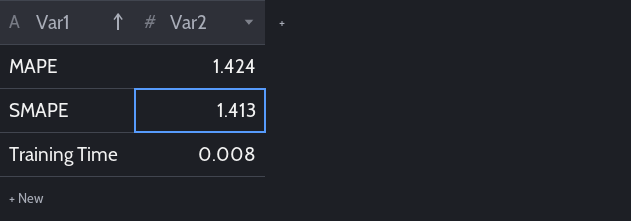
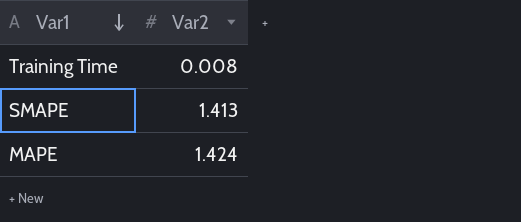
row order: Var1 ascending -> Var1 descending

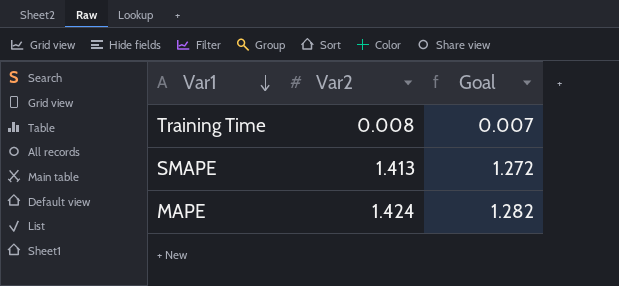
column Goal | formula: none -> [Var2] * 0.9

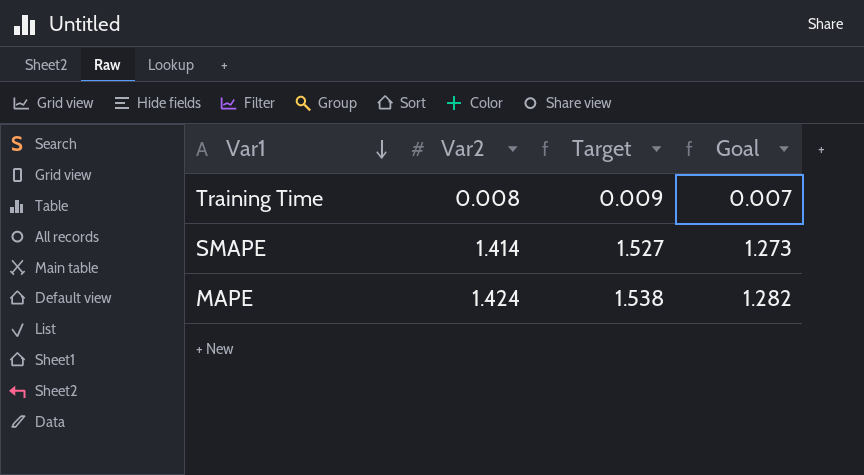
column Target | formula: none -> [Var2] * 1.08
SMAPE | Var2: 1.413 -> 1.414
SMAPE | Goal: 1.272 -> 1.273

